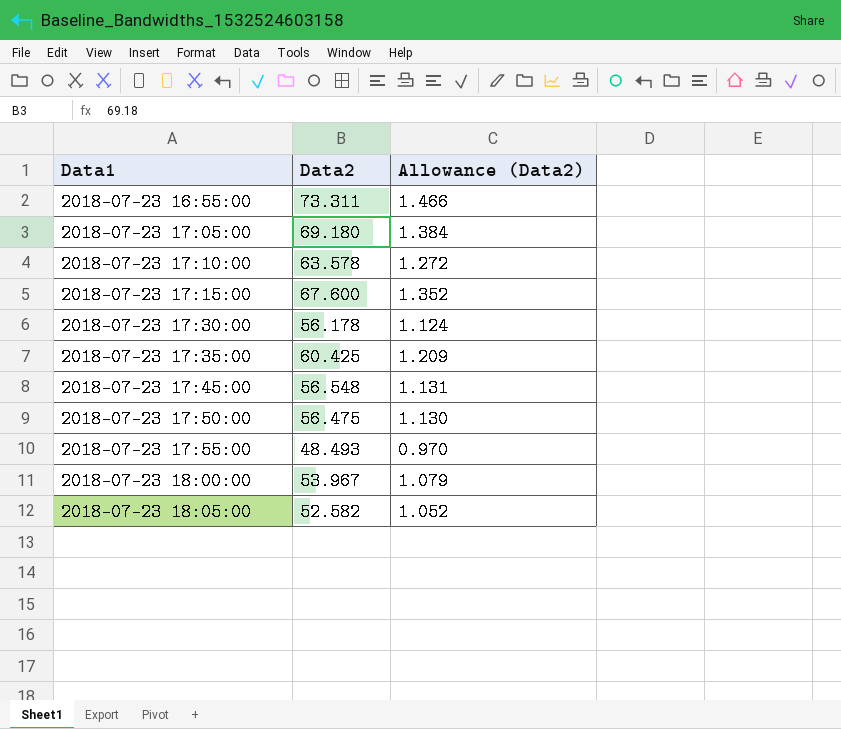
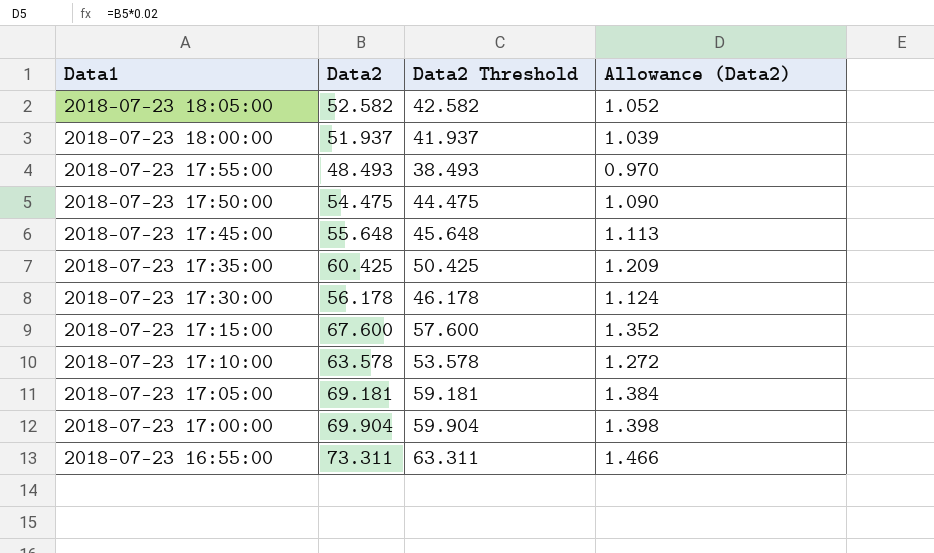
row order: Data1 ascending -> Data1 descending
column Data2 Threshold | formula: none -> [Data2] - 10
2018-07-23 18:00:00 | Data2: 53.967 -> 51.937
2018-07-23 18:00:00 | Allowance (Data2): 1.079 -> 1.039
2018-07-23 17:50:00 | Data2: 56.475 -> 54.475
2018-07-23 17:50:00 | Allowance (Data2): 1.130 -> 1.090
2018-07-23 17:45:00 | Data2: 56.548 -> 55.648
2018-07-23 17:45:00 | Allowance (Data2): 1.131 -> 1.113
2018-07-23 17:05:00 | Data2: 69.180 -> 69.181
row 2018-07-23 17:00:00: none -> 69.904 | 59.904 | 1.398

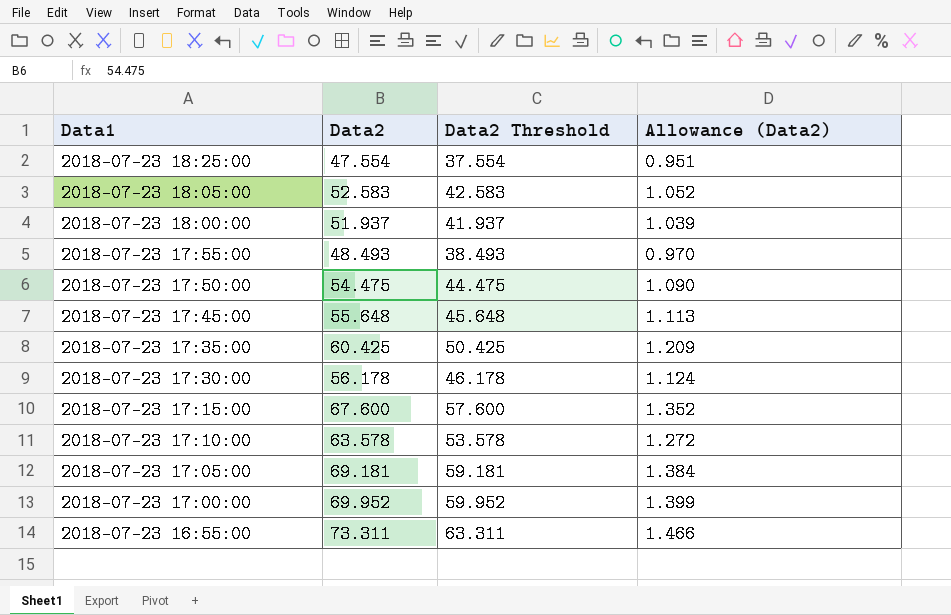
row 2018-07-23 18:25:00: none -> 47.554 | 37.554 | 0.951
2018-07-23 18:05:00 | Data2: 52.582 -> 52.583
2018-07-23 18:05:00 | Data2 Threshold: 42.582 -> 42.583
2018-07-23 17:00:00 | Data2: 69.904 -> 69.952
2018-07-23 17:00:00 | Data2 Threshold: 59.904 -> 59.952
2018-07-23 17:00:00 | Allowance (Data2): 1.398 -> 1.399

